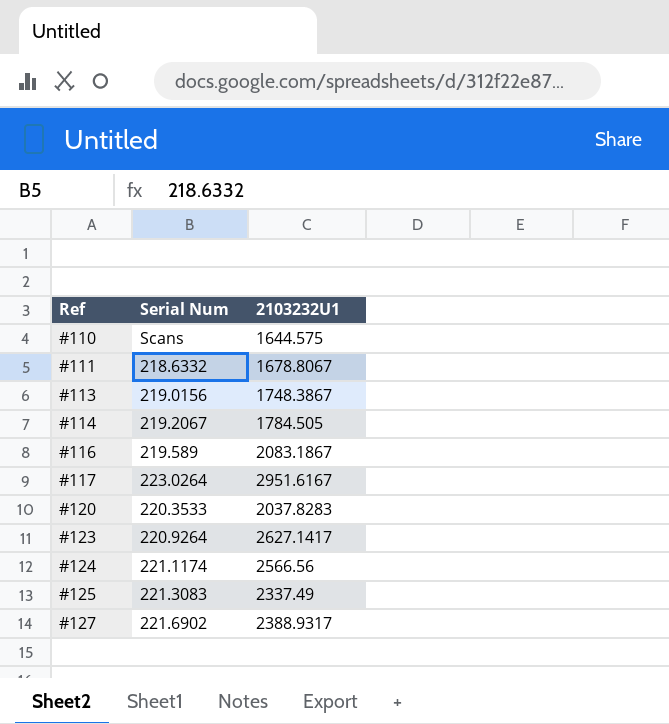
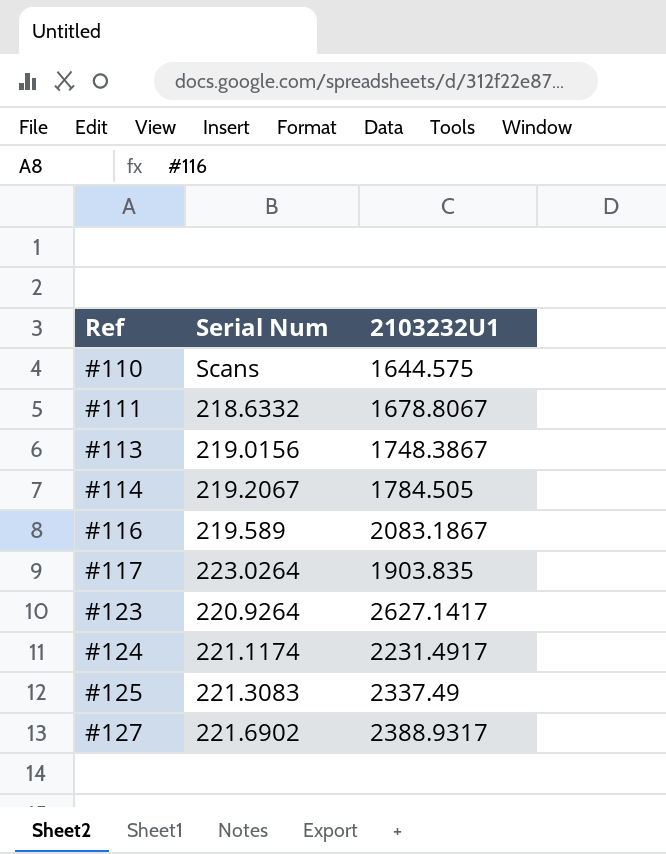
row #120: 220.3533 | 2037.8283 -> none
#117 | 2103232U1: 2951.6167 -> 1903.835
#124 | 2103232U1: 2566.56 -> 2231.4917

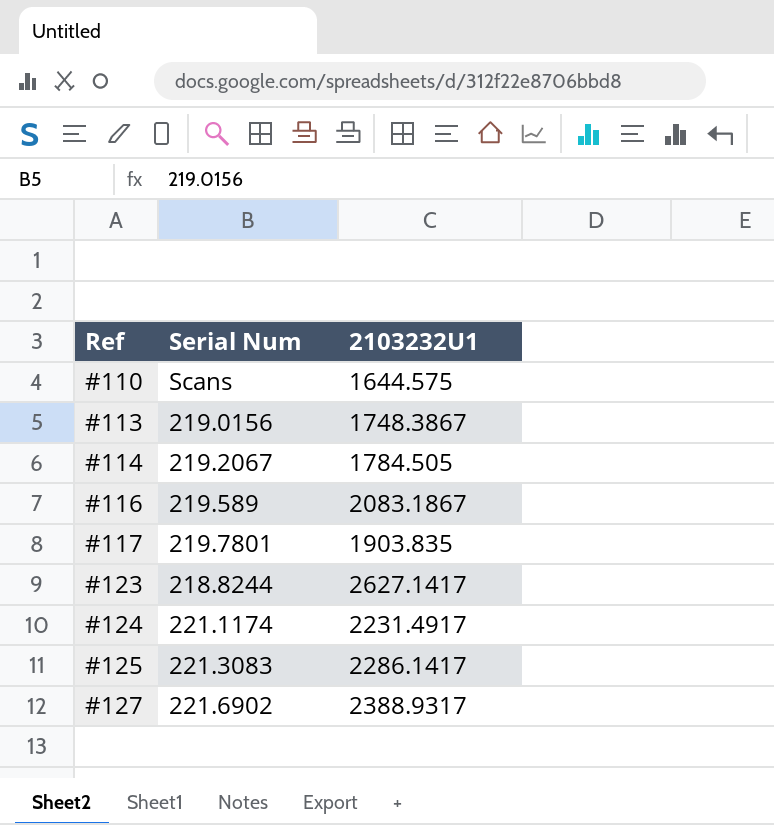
row #111: 218.6332 | 1678.8067 -> none
#117 | Serial Num: 223.0264 -> 219.7801
#123 | Serial Num: 220.9264 -> 218.8244
#125 | 2103232U1: 2337.49 -> 2286.1417

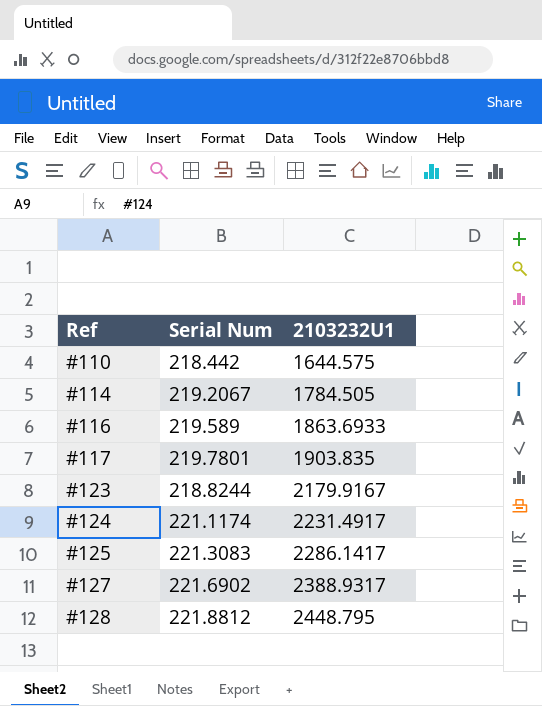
row #113: 219.0156 | 1748.3867 -> none
#110 | Serial Num: Scans -> 218.442
#116 | 2103232U1: 2083.1867 -> 1863.6933
#123 | 2103232U1: 2627.1417 -> 2179.9167
row #128: none -> 221.8812 | 2448.795

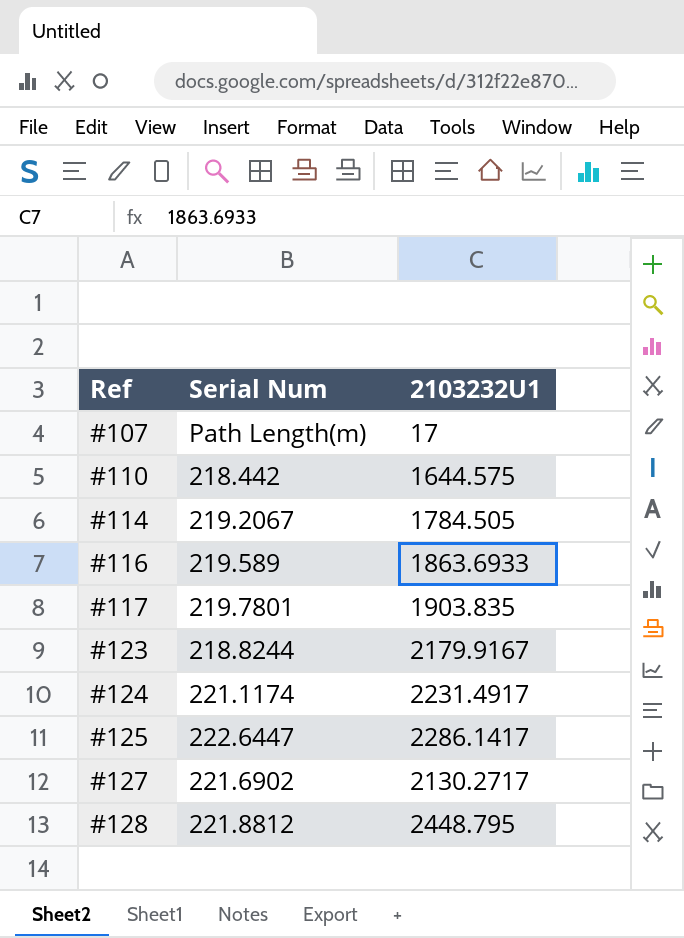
row #107: none -> Path Length(m) | 17
#125 | Serial Num: 221.3083 -> 222.6447
#127 | 2103232U1: 2388.9317 -> 2130.2717

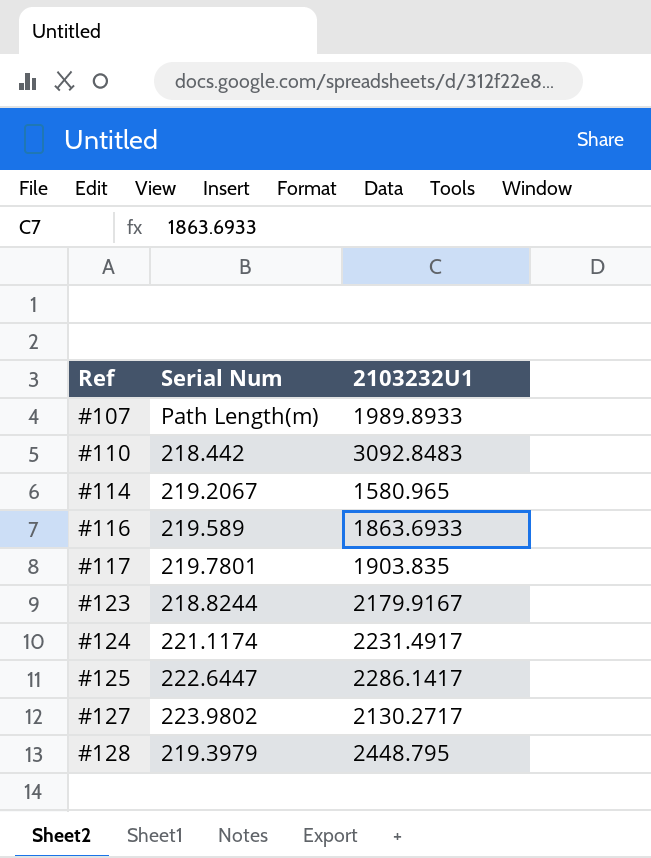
#107 | 2103232U1: 17 -> 1989.8933
#110 | 2103232U1: 1644.575 -> 3092.8483
#114 | 2103232U1: 1784.505 -> 1580.965
#127 | Serial Num: 221.6902 -> 223.9802
#128 | Serial Num: 221.8812 -> 219.3979

